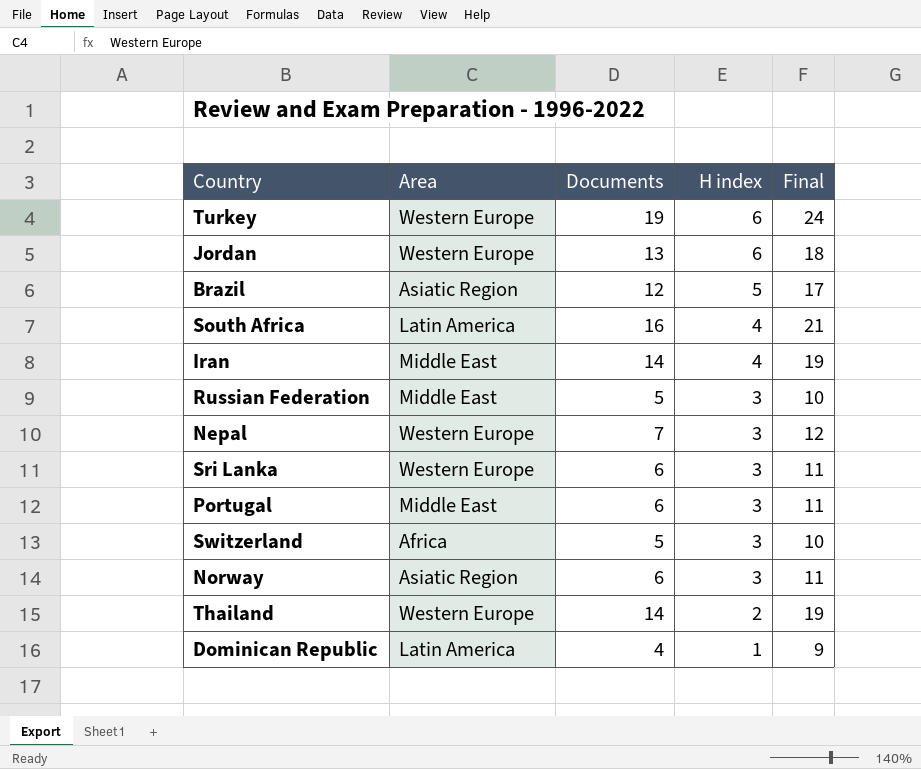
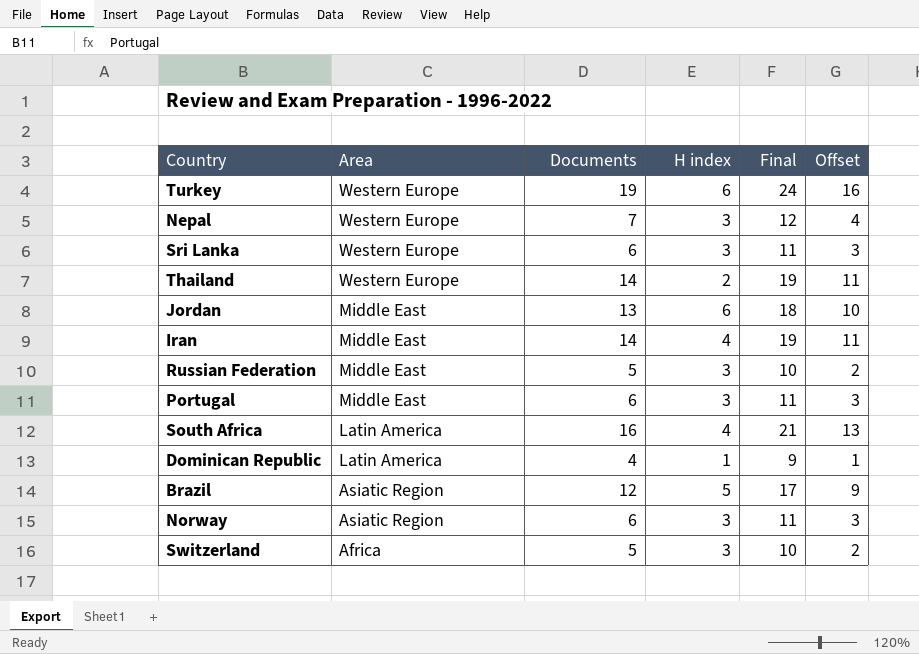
row order: H index descending -> Area descending
column Offset | formula: none -> [Documents] - 3
Jordan | Area: Western Europe -> Middle East

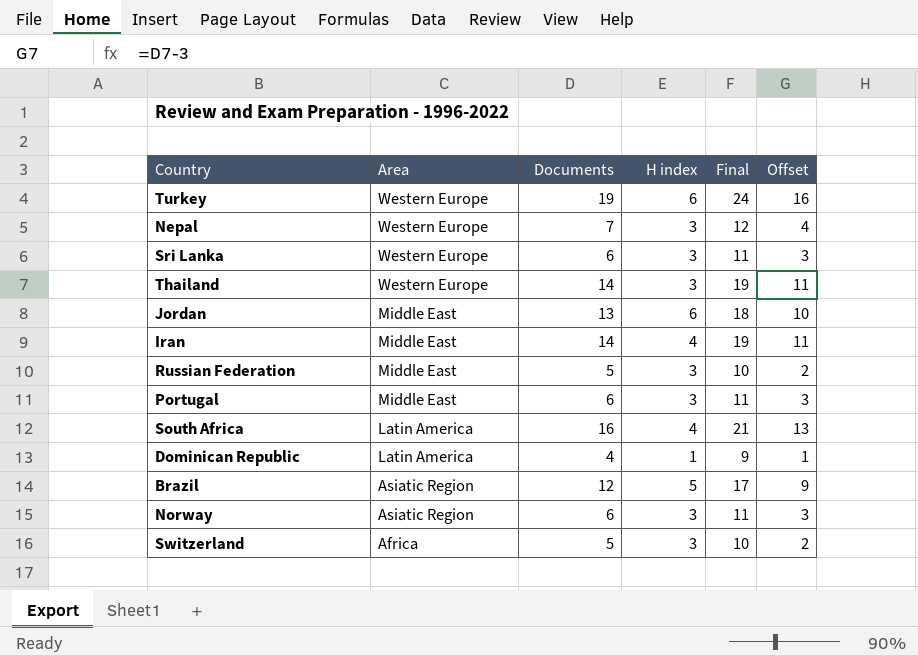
Thailand | H index: 2 -> 3

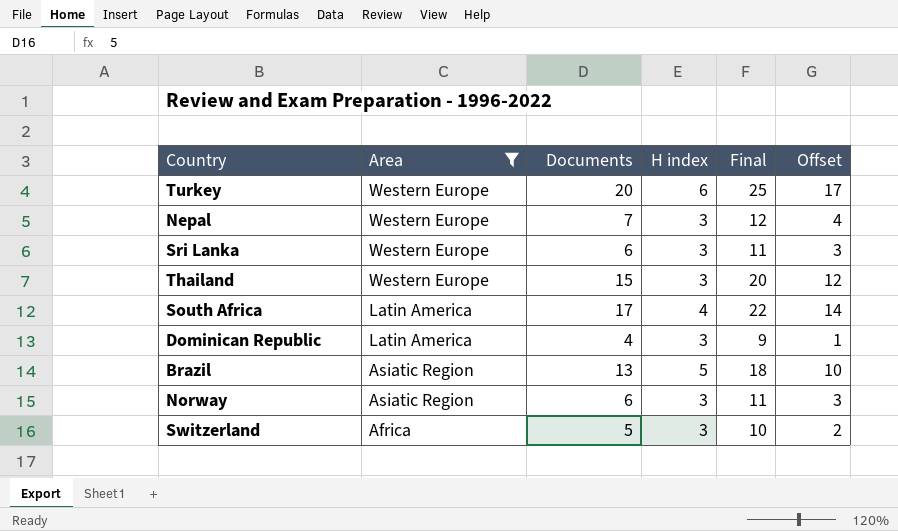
filter: none -> Area != Middle East
Turkey | Documents: 19 -> 20
Turkey | Final: 24 -> 25
Turkey | Offset: 16 -> 17
Thailand | Documents: 14 -> 15
Thailand | Final: 19 -> 20
Thailand | Offset: 11 -> 12
South Africa | Documents: 16 -> 17
South Africa | Final: 21 -> 22
South Africa | Offset: 13 -> 14
Dominican Republic | H index: 1 -> 3
Brazil | Documents: 12 -> 13
Brazil | Final: 17 -> 18
Brazil | Offset: 9 -> 10

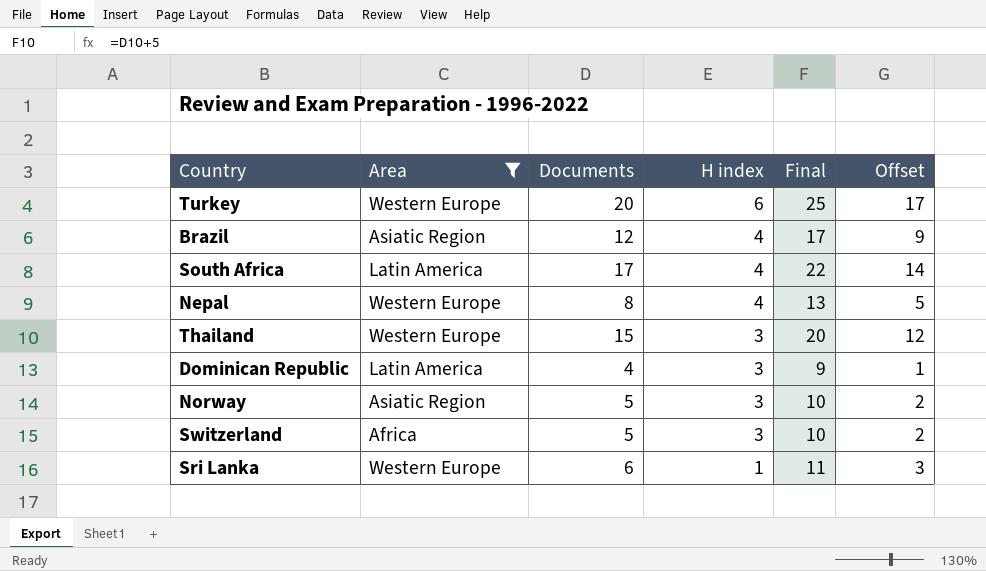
row order: Area descending -> H index descending
Brazil | Documents: 13 -> 12
Brazil | H index: 5 -> 4
Brazil | Final: 18 -> 17
Brazil | Offset: 10 -> 9
Nepal | Documents: 7 -> 8
Nepal | H index: 3 -> 4
Nepal | Final: 12 -> 13
Nepal | Offset: 4 -> 5
Norway | Documents: 6 -> 5
Norway | Final: 11 -> 10
Norway | Offset: 3 -> 2
Sri Lanka | H index: 3 -> 1

